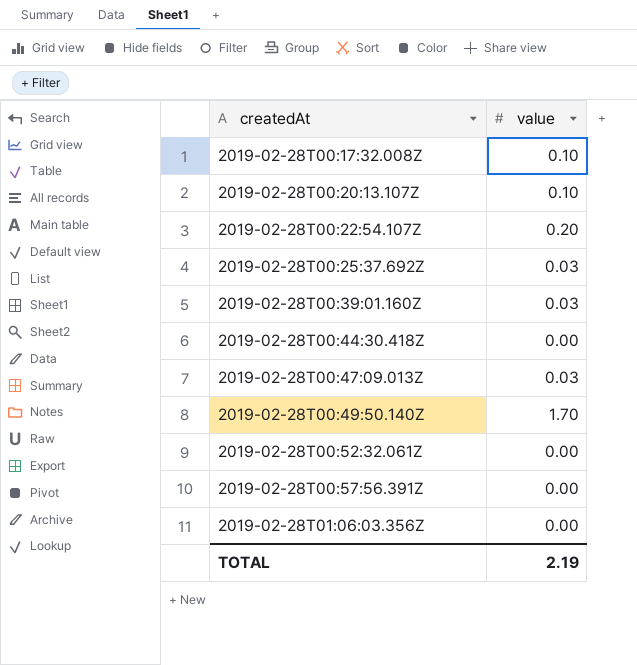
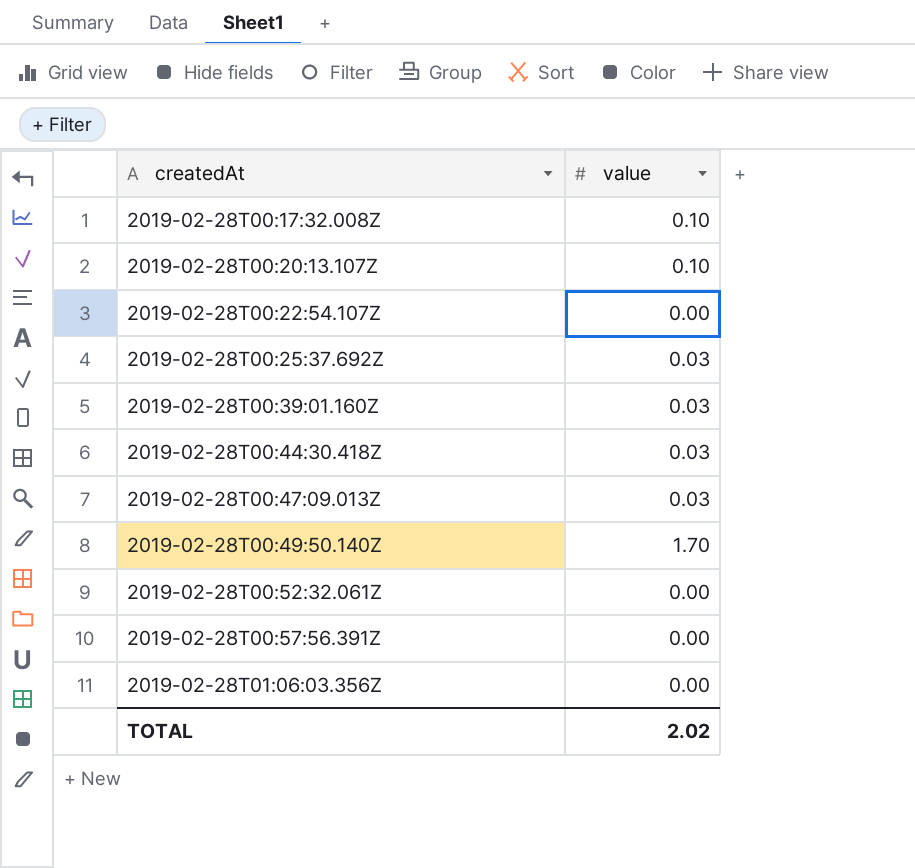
2019-02-28T00:22:54.107Z | value: 0.20 -> 0.00
2019-02-28T00:44:30.418Z | value: 0.00 -> 0.03
TOTAL | value: 2.19 -> 2.02

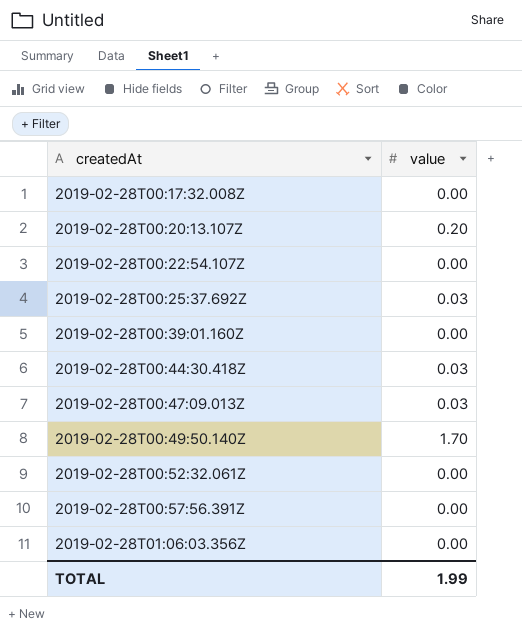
2019-02-28T00:17:32.008Z | value: 0.10 -> 0.00
2019-02-28T00:20:13.107Z | value: 0.10 -> 0.20
2019-02-28T00:39:01.160Z | value: 0.03 -> 0.00
TOTAL | value: 2.02 -> 1.99

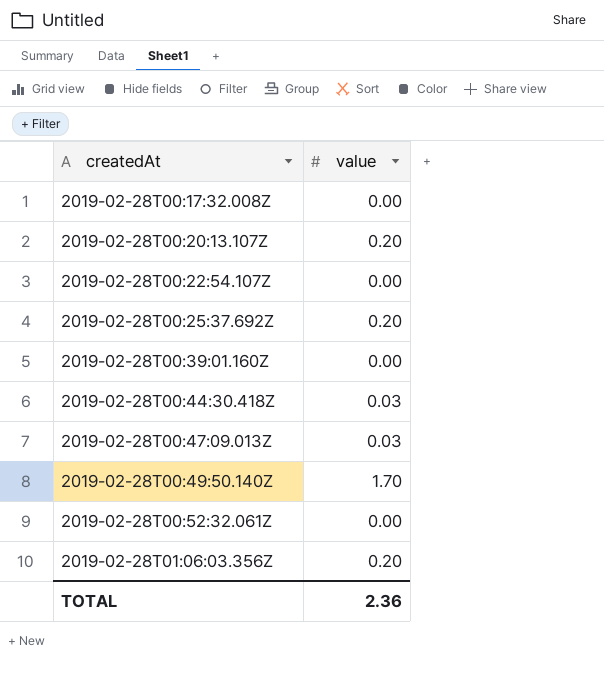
row 2019-02-28T00:57:56.391Z: 0.00 -> none
2019-02-28T00:25:37.692Z | value: 0.03 -> 0.20
2019-02-28T01:06:03.356Z | value: 0.00 -> 0.20
TOTAL | value: 1.99 -> 2.36

